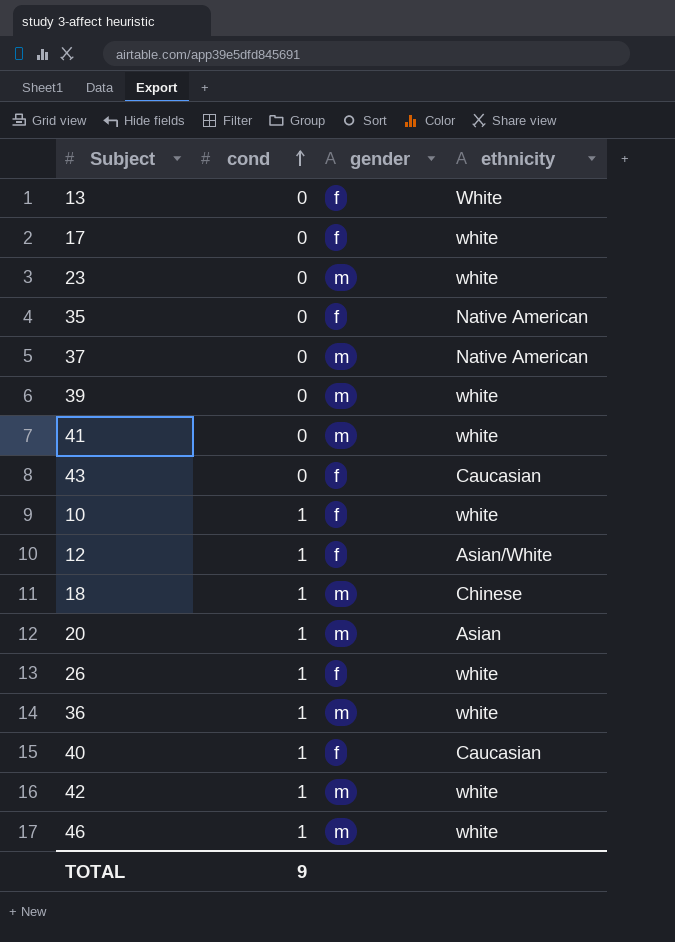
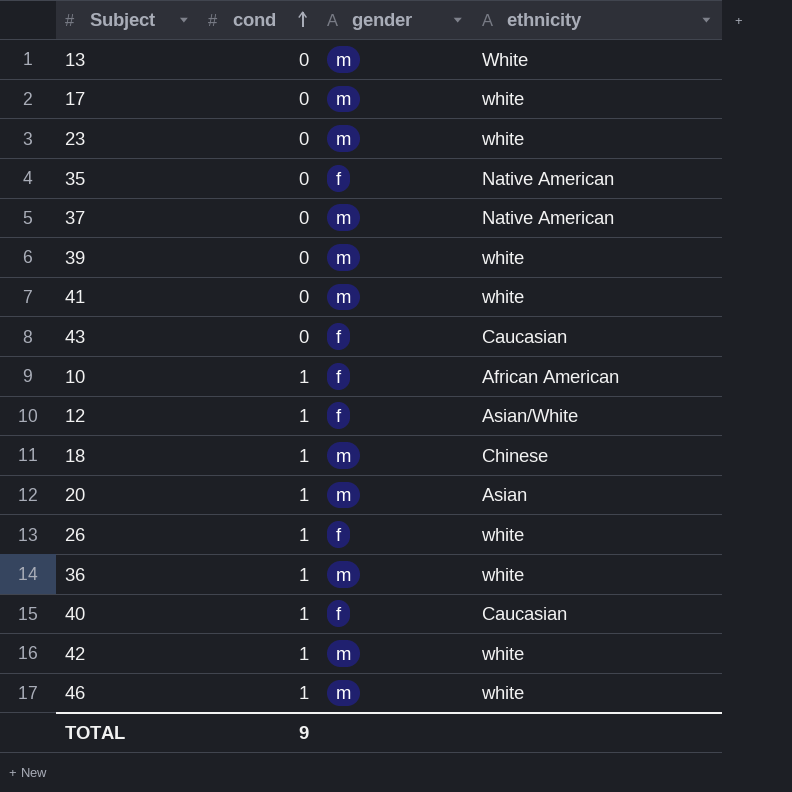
13 | gender: f -> m
17 | gender: f -> m
10 | ethnicity: white -> African American

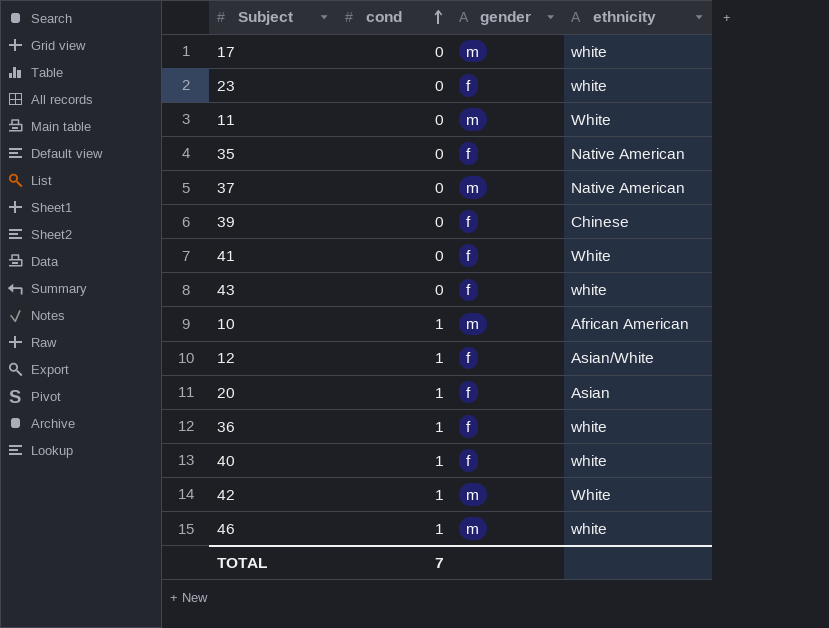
row 13: 0 | m | White -> none
row 18: 1 | m | Chinese -> none
row 26: 1 | f | white -> none
23 | gender: m -> f
row 11: none -> 0 | m | White
39 | gender: m -> f
39 | ethnicity: white -> Chinese
41 | gender: m -> f
41 | ethnicity: white -> White
43 | ethnicity: Caucasian -> white
10 | gender: f -> m
20 | gender: m -> f
36 | gender: m -> f
40 | ethnicity: Caucasian -> white
42 | ethnicity: white -> White
TOTAL | cond: 9 -> 7

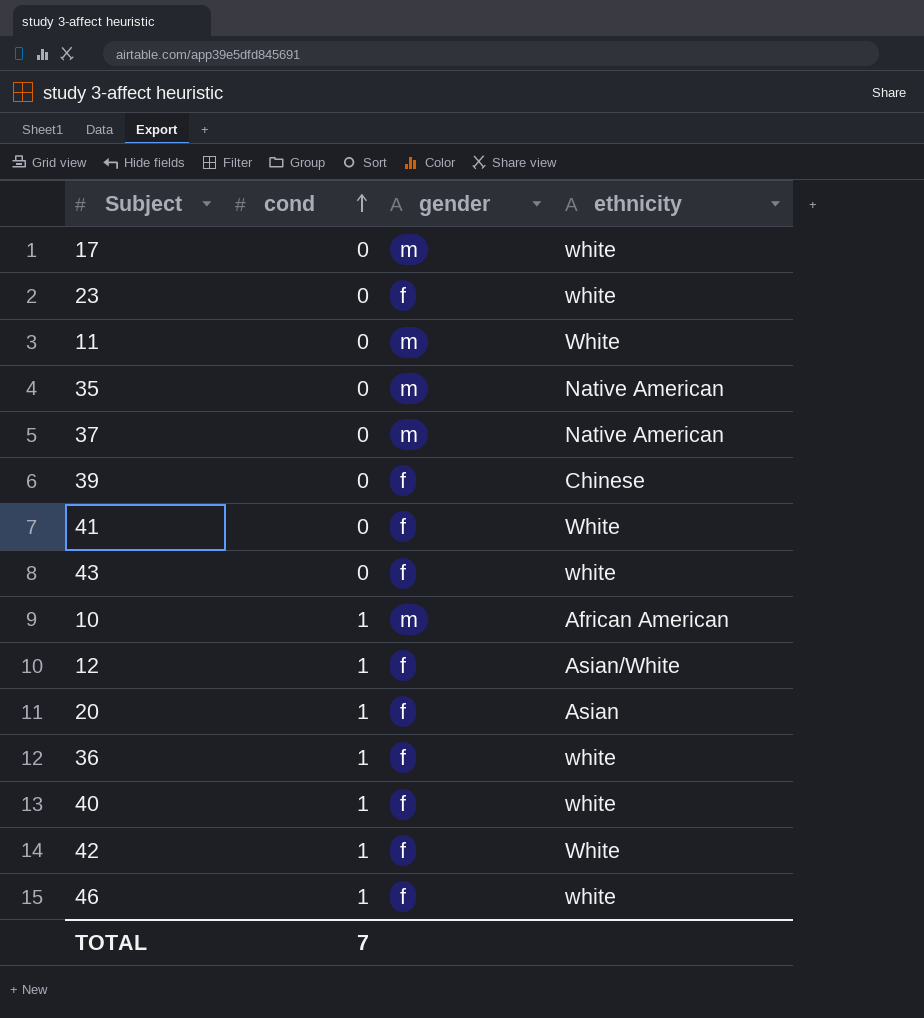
35 | gender: f -> m
42 | gender: m -> f
46 | gender: m -> f

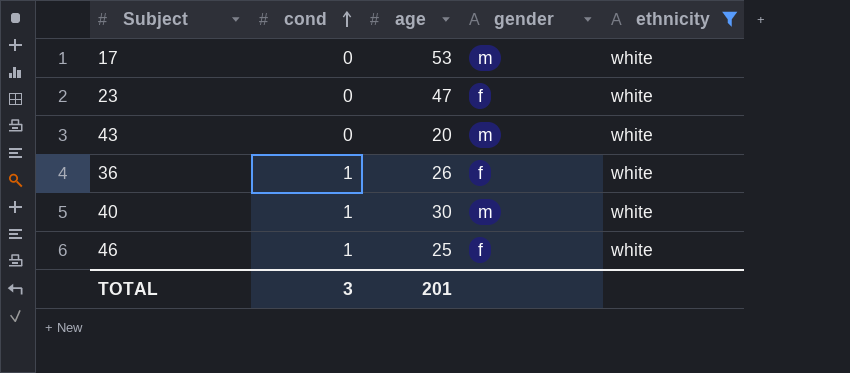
filter: none -> ethnicity = white
column age | position: none -> 3
43 | gender: f -> m
40 | gender: f -> m
TOTAL | cond: 7 -> 3

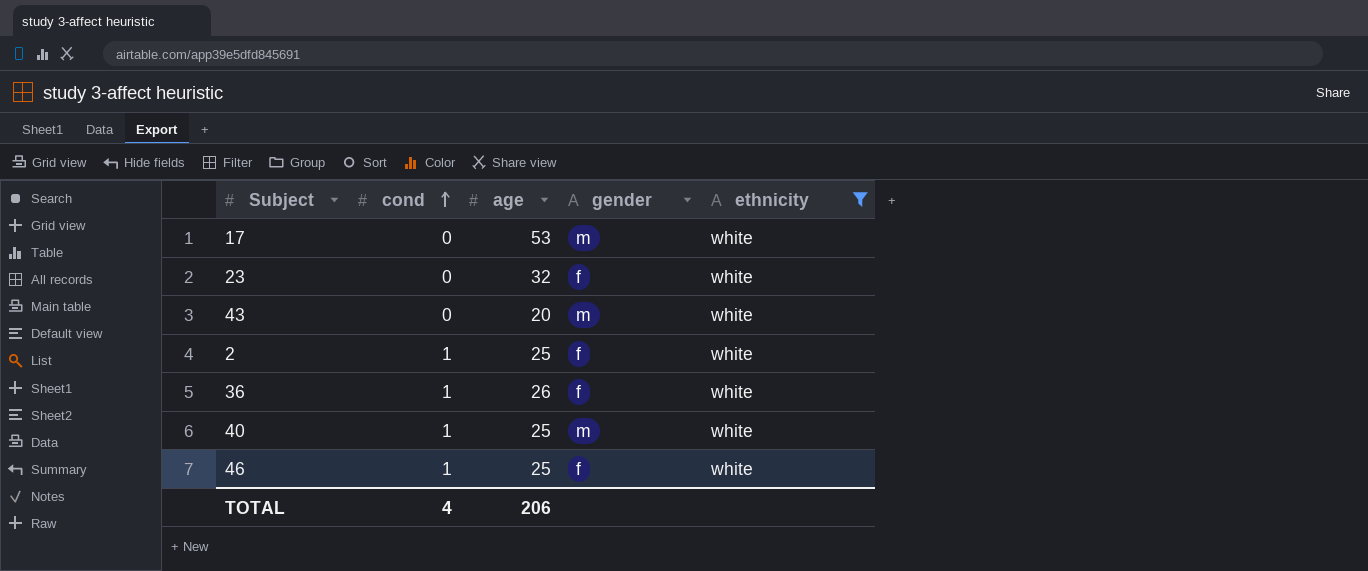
23 | age: 47 -> 32
row 2: none -> 1 | 25 | f | white
40 | age: 30 -> 25
TOTAL | cond: 3 -> 4
TOTAL | age: 201 -> 206

